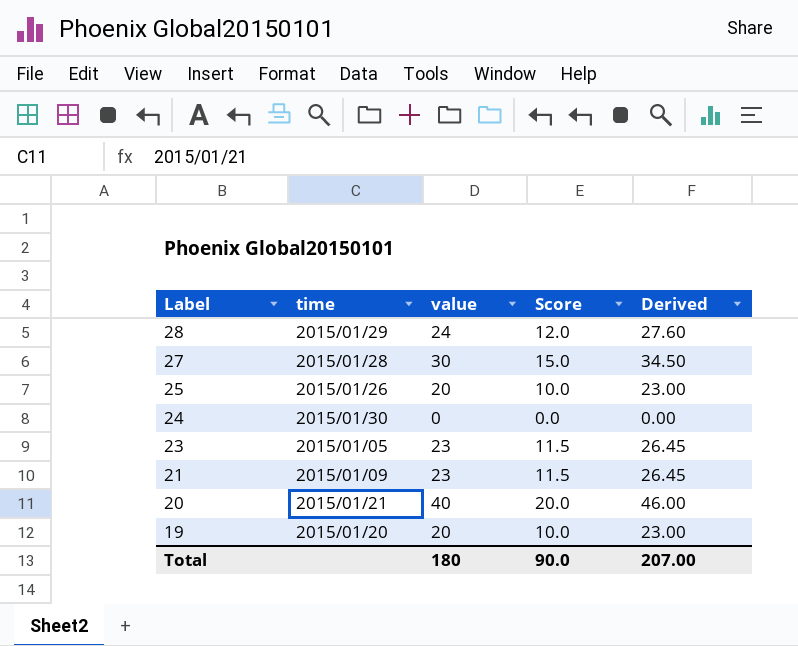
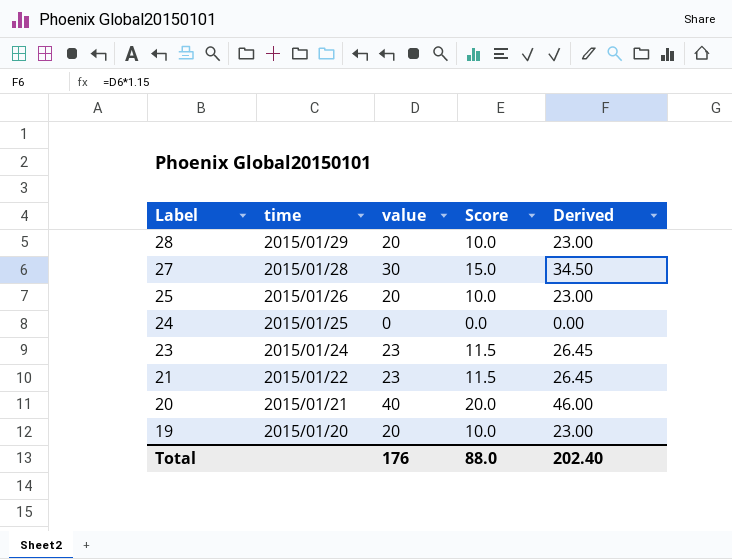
28 | value: 24 -> 20
28 | Score: 12.0 -> 10.0
28 | Derived: 27.60 -> 23.00
24 | time: 2015/01/30 -> 2015/01/25
23 | time: 2015/01/05 -> 2015/01/24
21 | time: 2015/01/09 -> 2015/01/22
Total | value: 180 -> 176
Total | Score: 90.0 -> 88.0
Total | Derived: 207.00 -> 202.40

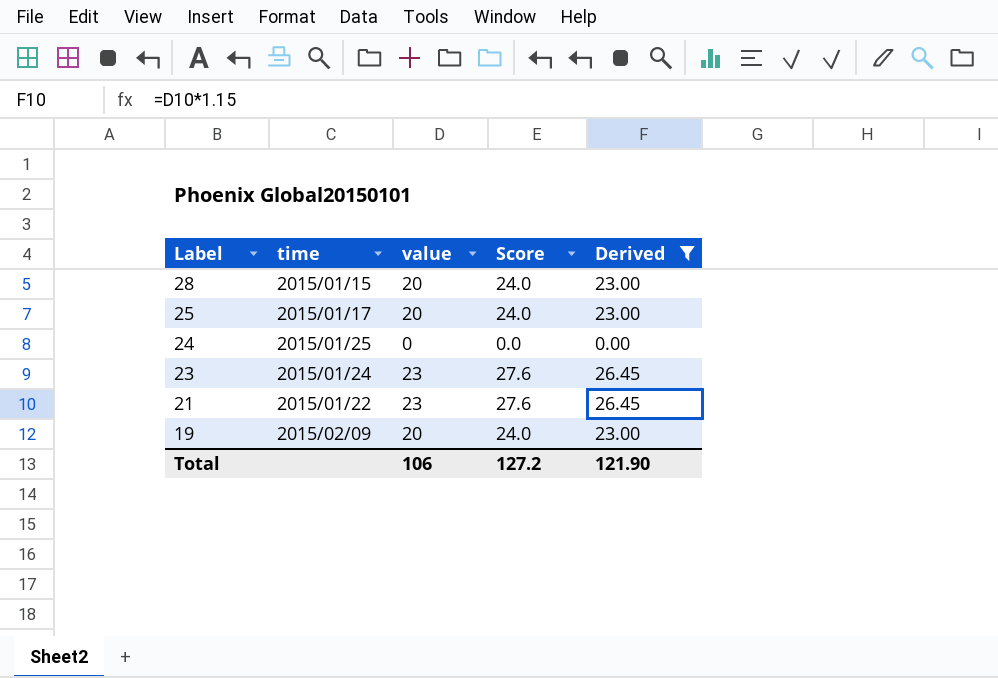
filter: none -> Derived <= 26.45
column Score | formula: [value] * 0.5 -> [value] * 1.2
28 | time: 2015/01/29 -> 2015/01/15
25 | time: 2015/01/26 -> 2015/01/17
19 | time: 2015/01/20 -> 2015/02/09
Total | value: 176 -> 106
Total | Score: 88.0 -> 127.2
Total | Derived: 202.40 -> 121.90

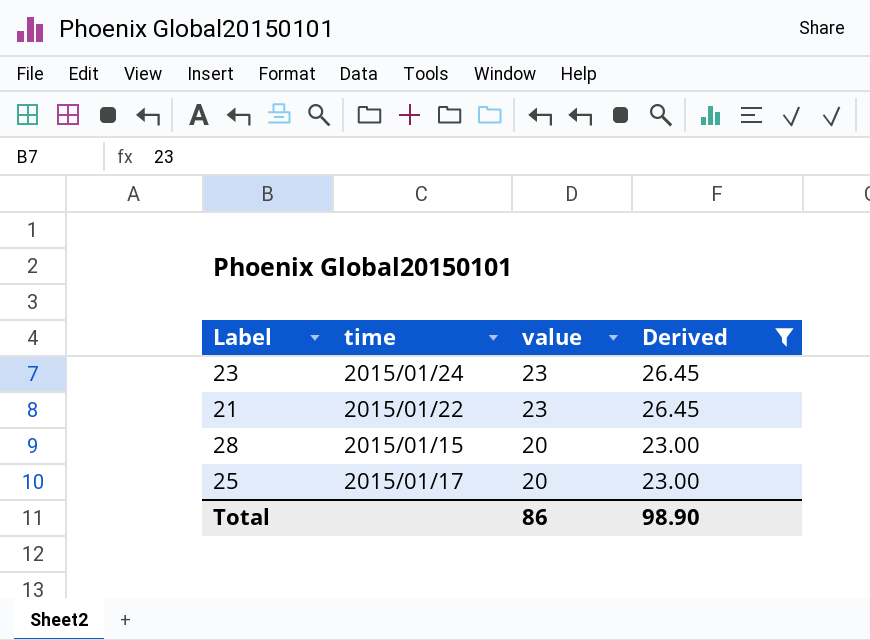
row order: Label descending -> value descending
column Score | formula: [value] * 1.2 -> none
row 24: 2015/01/25 | 0 | 0.0 | 0.00 -> none
row 19: 2015/02/09 | 20 | 24.0 | 23.00 -> none
Total | value: 106 -> 86
Total | Derived: 121.90 -> 98.90

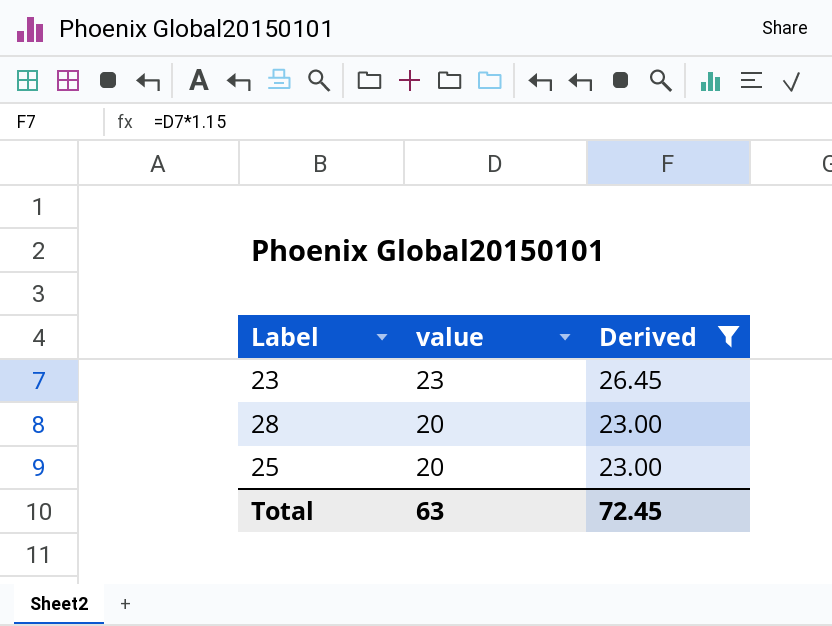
column time | position: 2 -> none
row 21: 2015/01/22 | 23 | 26.45 -> none
Total | value: 86 -> 63
Total | Derived: 98.90 -> 72.45

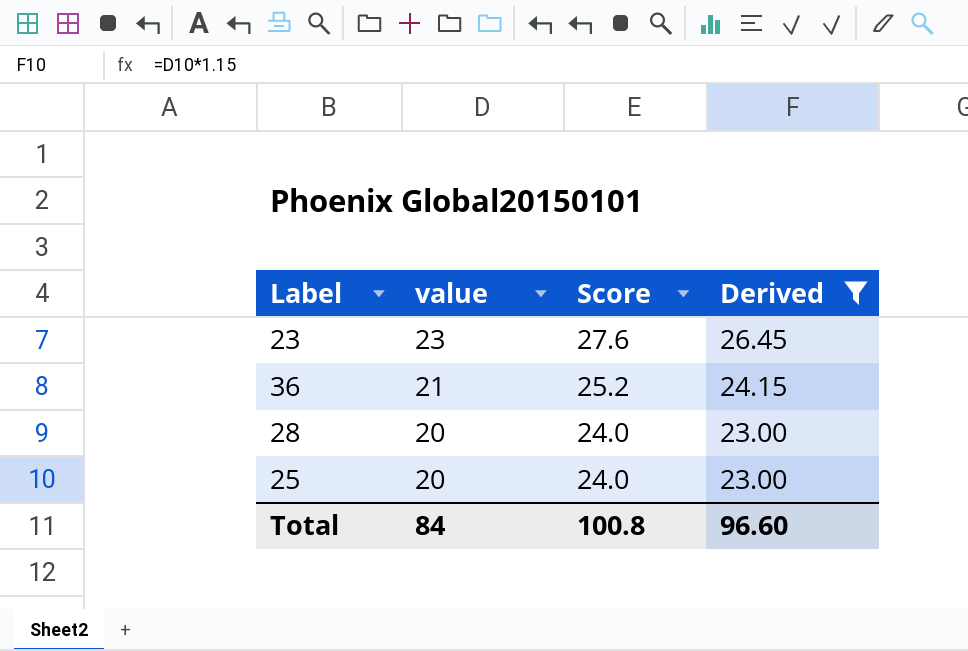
column Score | formula: none -> [value] * 1.2
row 36: none -> 21 | 25.2 | 24.15
Total | value: 63 -> 84
Total | Derived: 72.45 -> 96.60

